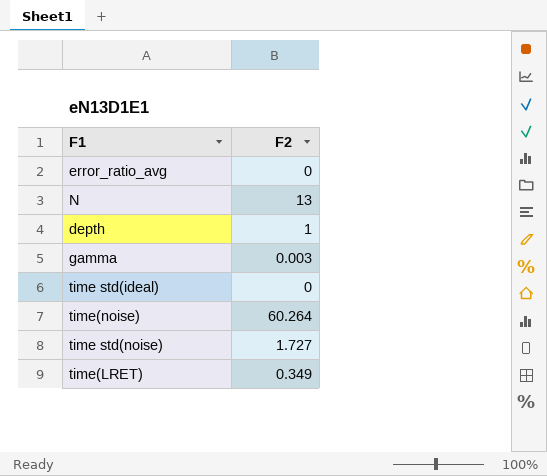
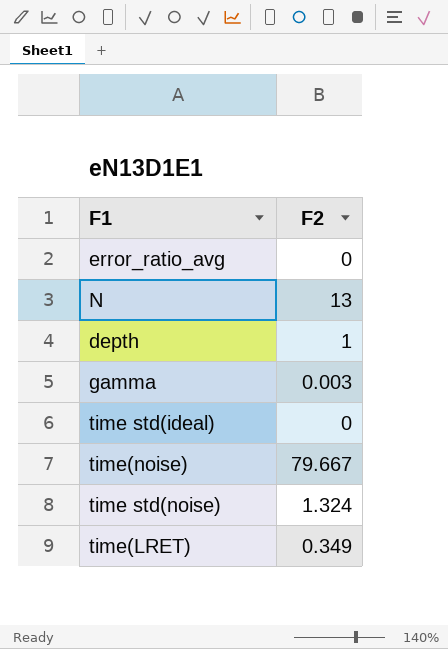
time(noise) | F2: 60.264 -> 79.667
time std(noise) | F2: 1.727 -> 1.324

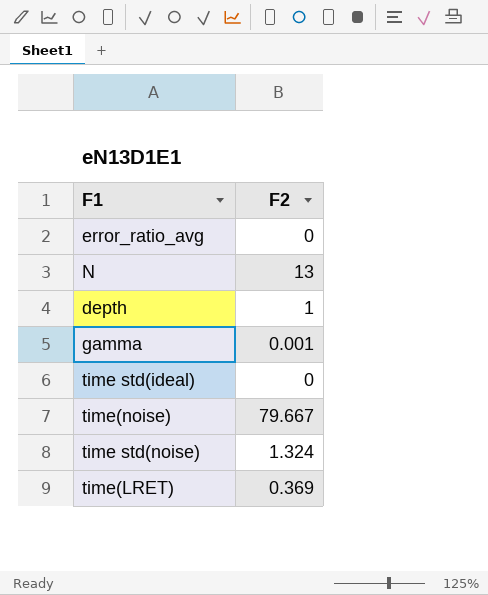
gamma | F2: 0.003 -> 0.001
time(LRET) | F2: 0.349 -> 0.369

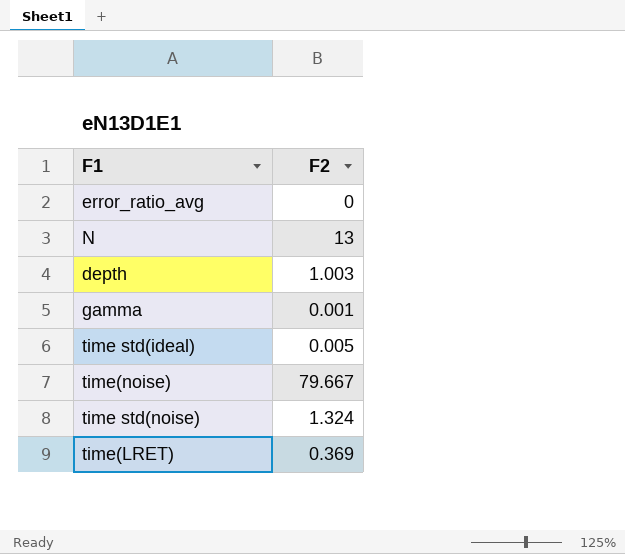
depth | F2: 1 -> 1.003
time std(ideal) | F2: 0 -> 0.005

